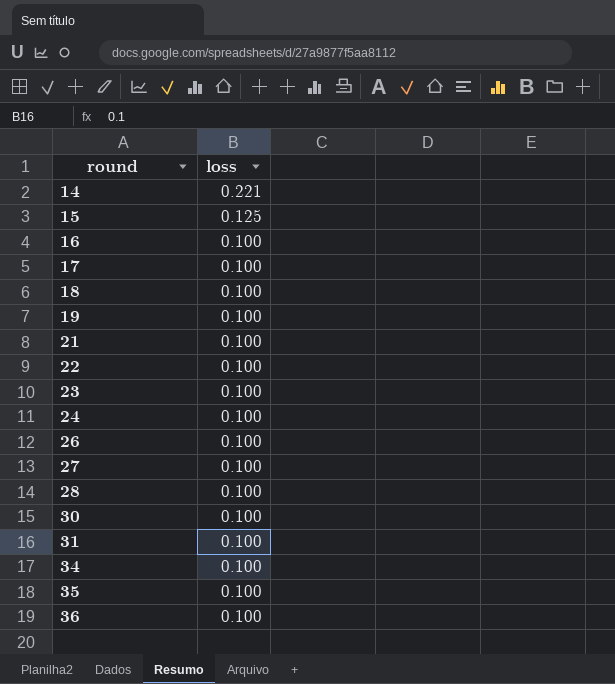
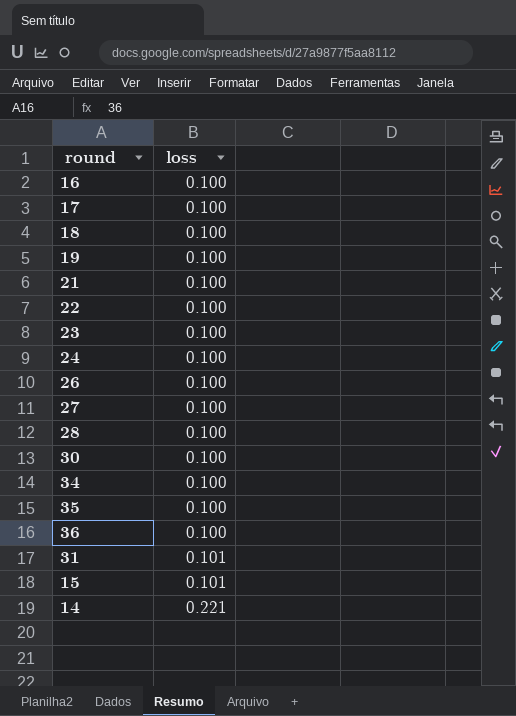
row order: round ascending -> loss ascending
31 | loss: 0.100 -> 0.101
15 | loss: 0.125 -> 0.101

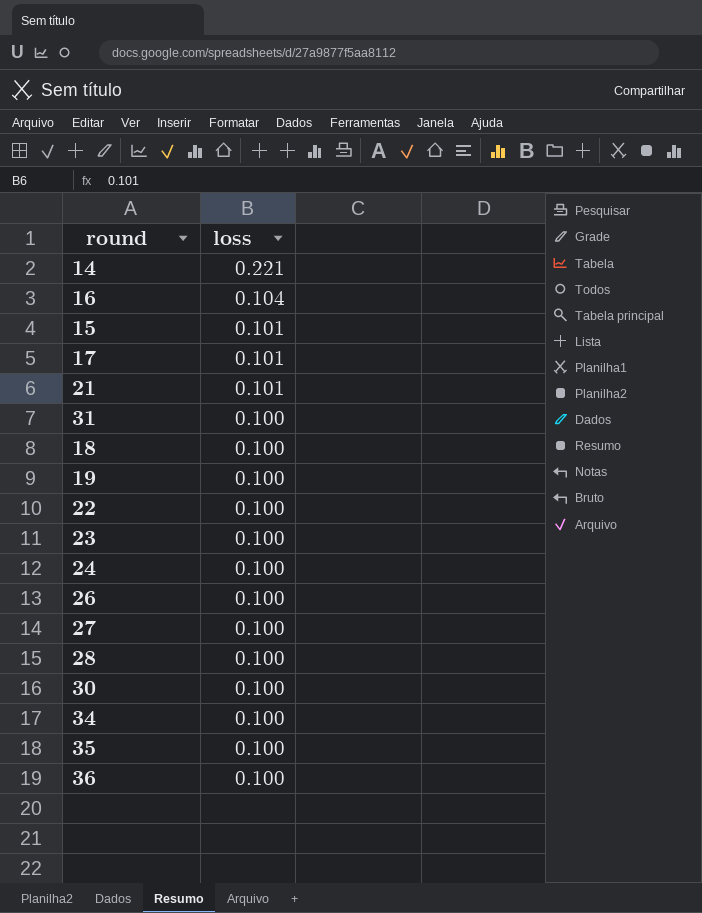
row order: loss ascending -> loss descending
16 | loss: 0.100 -> 0.104
17 | loss: 0.100 -> 0.101
21 | loss: 0.100 -> 0.101
31 | loss: 0.101 -> 0.100

